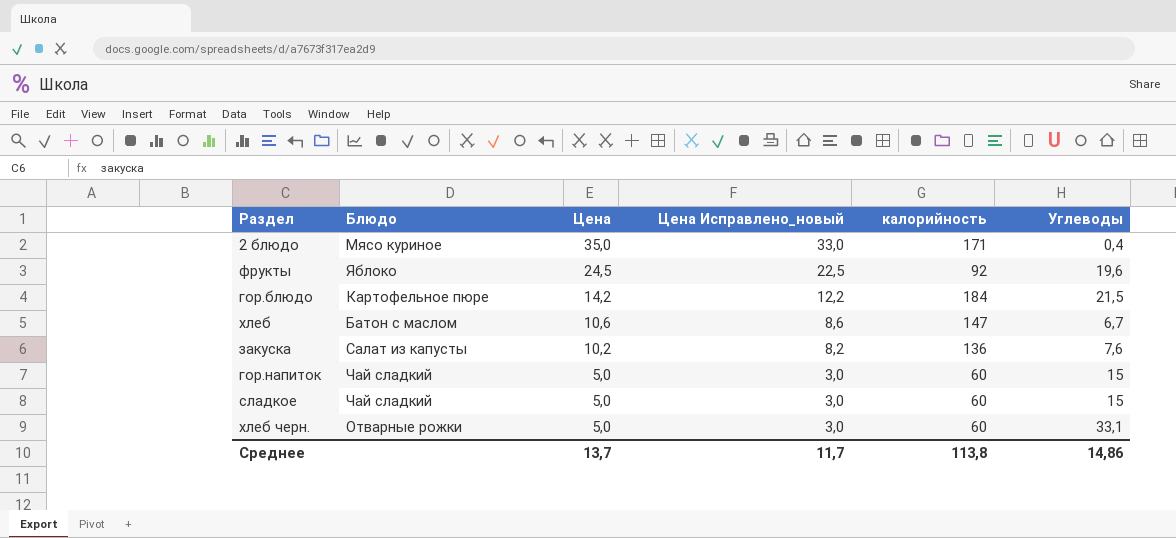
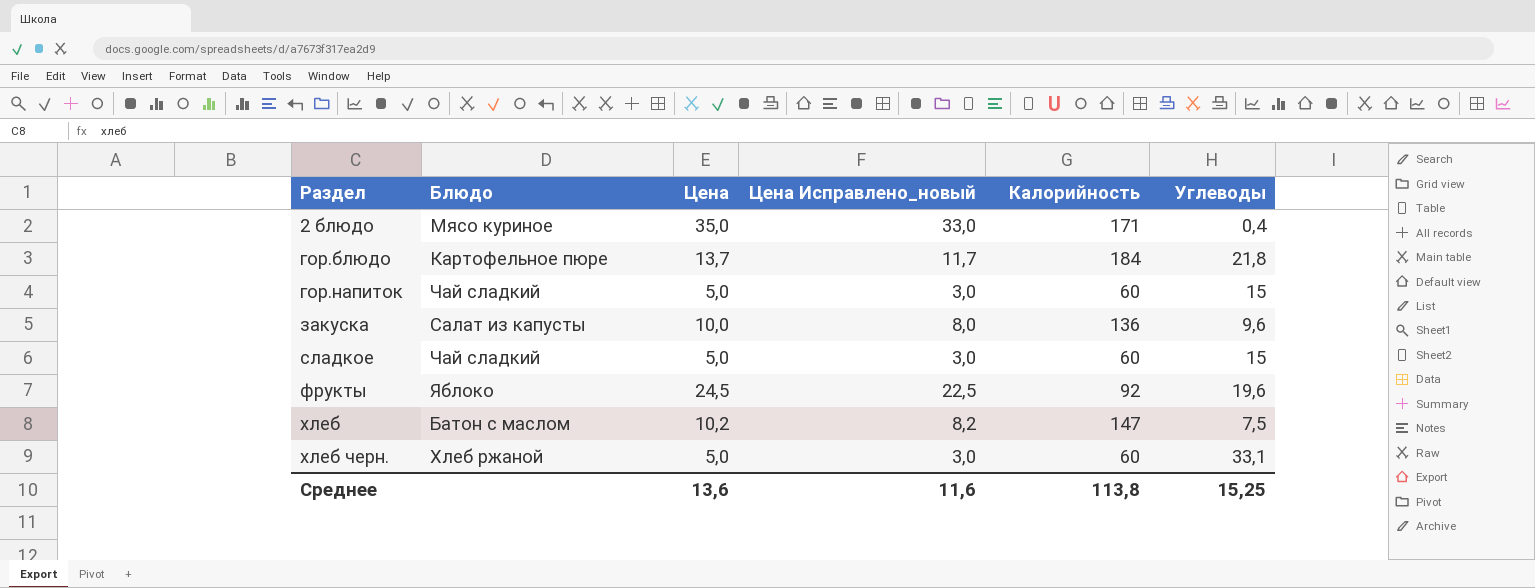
row order: Цена descending -> Раздел ascending
column name: калорийность -> Калорийность
гор.блюдо | Цена: 14,2 -> 13,7
гор.блюдо | Цена Исправлено_новый: 12,2 -> 11,7
гор.блюдо | Углеводы: 21,5 -> 21,8
закуска | Цена: 10,2 -> 10,0
закуска | Цена Исправлено_новый: 8,2 -> 8,0
закуска | Углеводы: 7,6 -> 9,6
хлеб | Цена: 10,6 -> 10,2
хлеб | Цена Исправлено_новый: 8,6 -> 8,2
хлеб | Углеводы: 6,7 -> 7,5
хлеб черн. | Блюдо: Отварные рожки -> Хлеб ржаной
Среднее | Цена: 13,7 -> 13,6
Среднее | Цена Исправлено_новый: 11,7 -> 11,6
Среднее | Углеводы: 14,86 -> 15,25

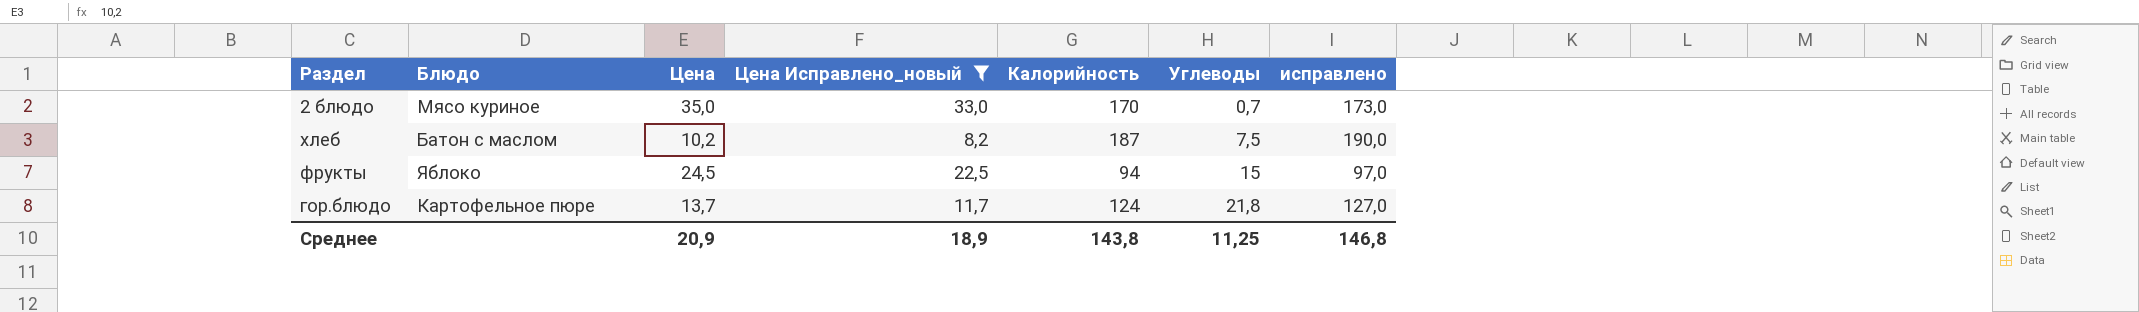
filter: none -> Цена Исправлено_новый >= 8,2
row order: Раздел ascending -> Углеводы ascending
column исправлено | formula: none -> [Калорийность] + 3
2 блюдо | Калорийность: 171 -> 170
2 блюдо | Углеводы: 0,4 -> 0,7
хлеб | Калорийность: 147 -> 187
фрукты | Калорийность: 92 -> 94
фрукты | Углеводы: 19,6 -> 15
гор.блюдо | Калорийность: 184 -> 124
Среднее | Цена: 13,6 -> 20,9
Среднее | Цена Исправлено_новый: 11,6 -> 18,9
Среднее | Калорийность: 113,8 -> 143,8
Среднее | Углеводы: 15,25 -> 11,25

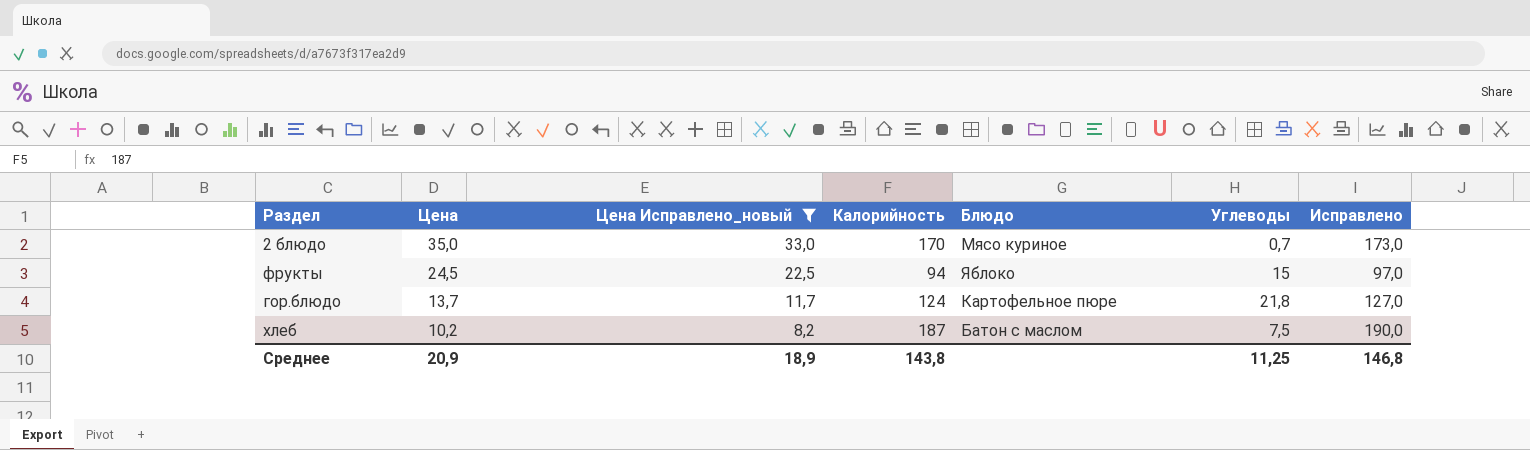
row order: Углеводы ascending -> Цена descending
column Блюдо | position: 2 -> 5
column name: исправлено -> Исправлено

